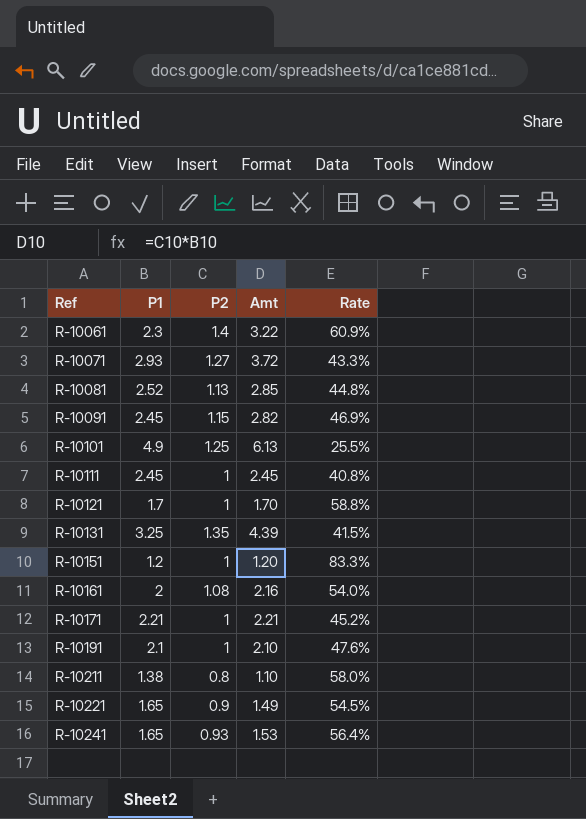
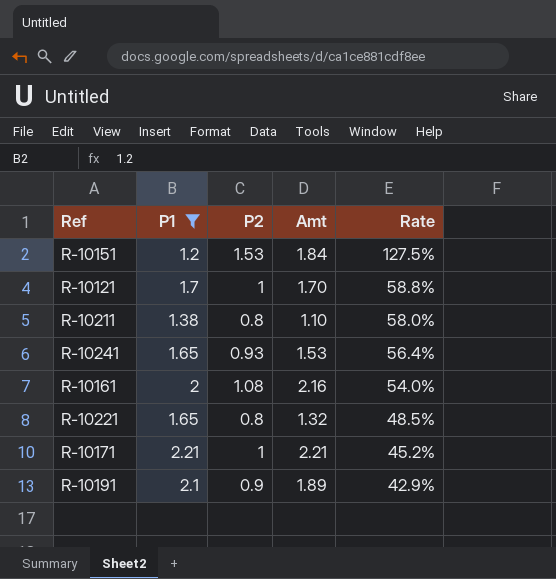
filter: none -> P1 <= 2.21
row order: Ref ascending -> Rate descending
R-10151 | P2: 1 -> 1.53
R-10151 | Amt: 1.20 -> 1.84
R-10151 | Rate: 83.3% -> 127.5%
R-10221 | P2: 0.9 -> 0.8
R-10221 | Amt: 1.49 -> 1.32
R-10221 | Rate: 54.5% -> 48.5%
R-10191 | P2: 1 -> 0.9
R-10191 | Amt: 2.10 -> 1.89
R-10191 | Rate: 47.6% -> 42.9%

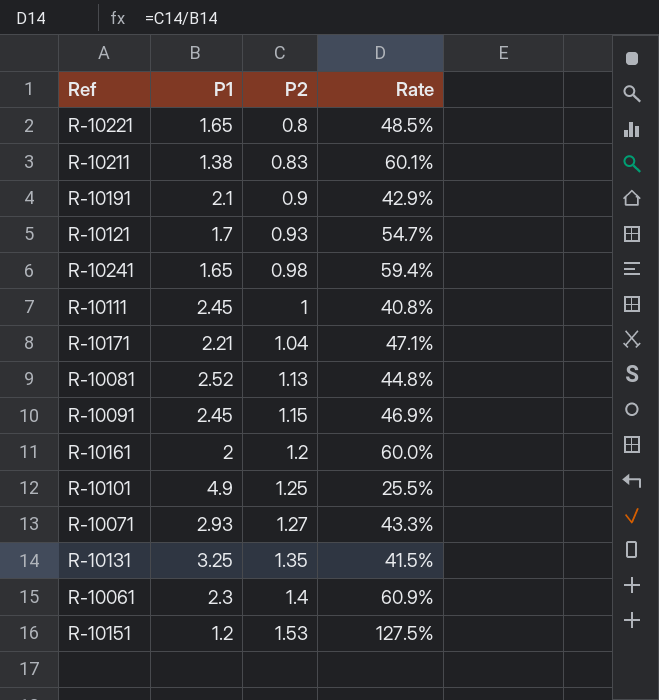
filter: P1 <= 2.21 -> none
row order: Rate descending -> P2 ascending
column Amt | formula: [P1] * [P2] -> none
R-10211 | P2: 0.8 -> 0.83
R-10211 | Rate: 58.0% -> 60.1%
R-10121 | P2: 1 -> 0.93
R-10121 | Rate: 58.8% -> 54.7%
R-10241 | P2: 0.93 -> 0.98
R-10241 | Rate: 56.4% -> 59.4%
R-10171 | P2: 1 -> 1.04
R-10171 | Rate: 45.2% -> 47.1%
R-10161 | P2: 1.08 -> 1.2
R-10161 | Rate: 54.0% -> 60.0%

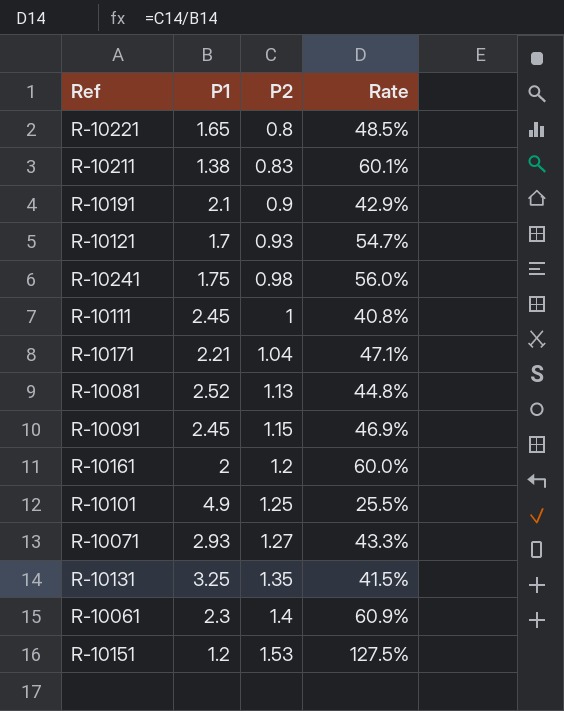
R-10241 | P1: 1.65 -> 1.75
R-10241 | Rate: 59.4% -> 56.0%

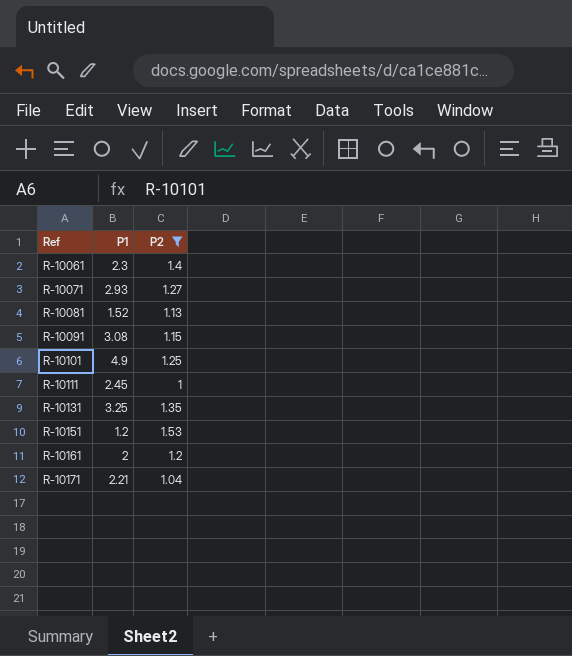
filter: none -> P2 >= 1
row order: P2 ascending -> Ref ascending
column Rate | formula: [P2] / [P1] -> none
R-10081 | P1: 2.52 -> 1.52
R-10091 | P1: 2.45 -> 3.08

